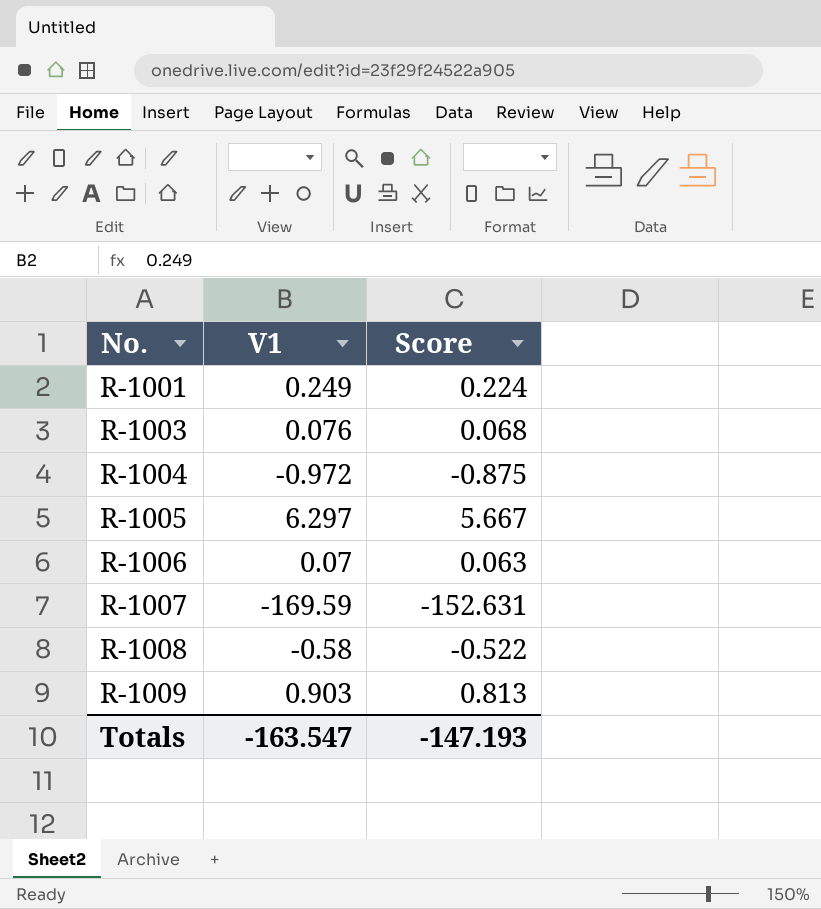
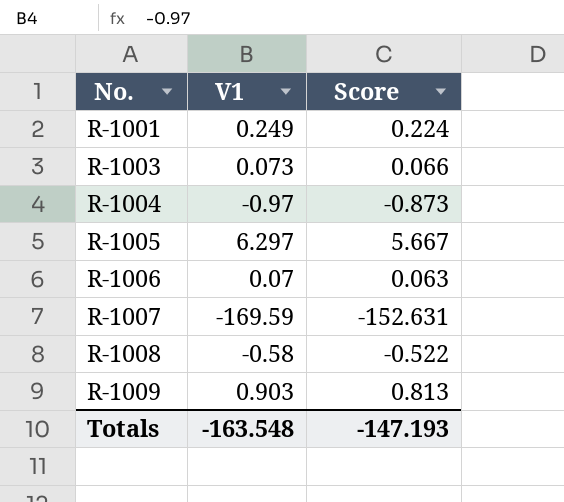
R-1003 | V1: 0.076 -> 0.073
R-1003 | Score: 0.068 -> 0.066
R-1004 | V1: -0.972 -> -0.97
R-1004 | Score: -0.875 -> -0.873
Totals | V1: -163.547 -> -163.548

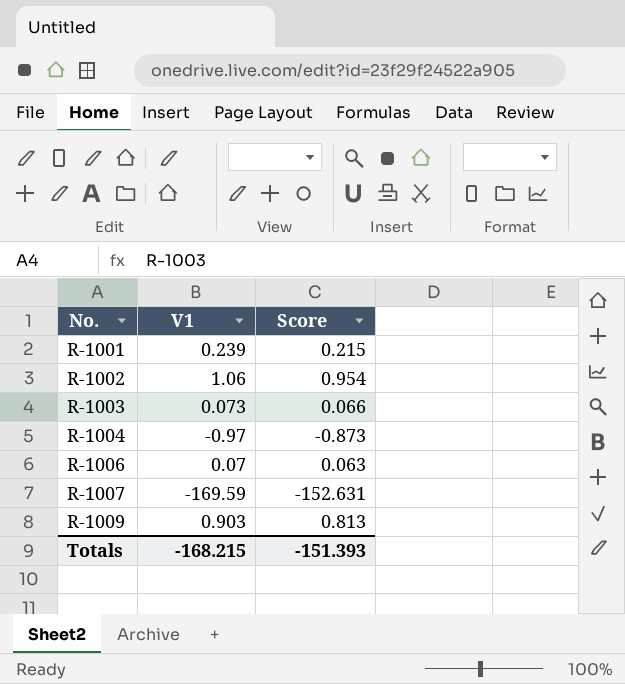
row R-1005: 6.297 | 5.667 -> none
row R-1008: -0.58 | -0.522 -> none
R-1001 | V1: 0.249 -> 0.239
R-1001 | Score: 0.224 -> 0.215
row R-1002: none -> 1.06 | 0.954
Totals | V1: -163.548 -> -168.215
Totals | Score: -147.193 -> -151.393

